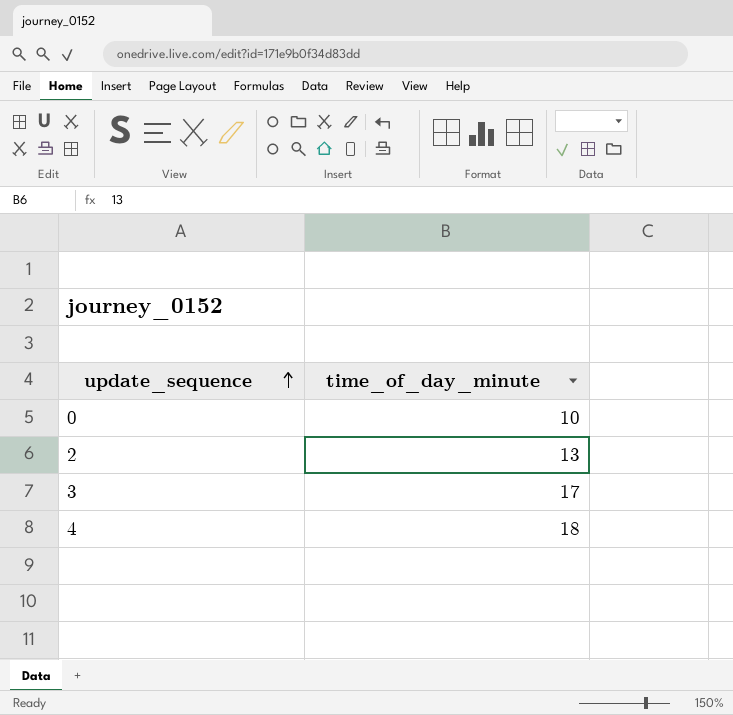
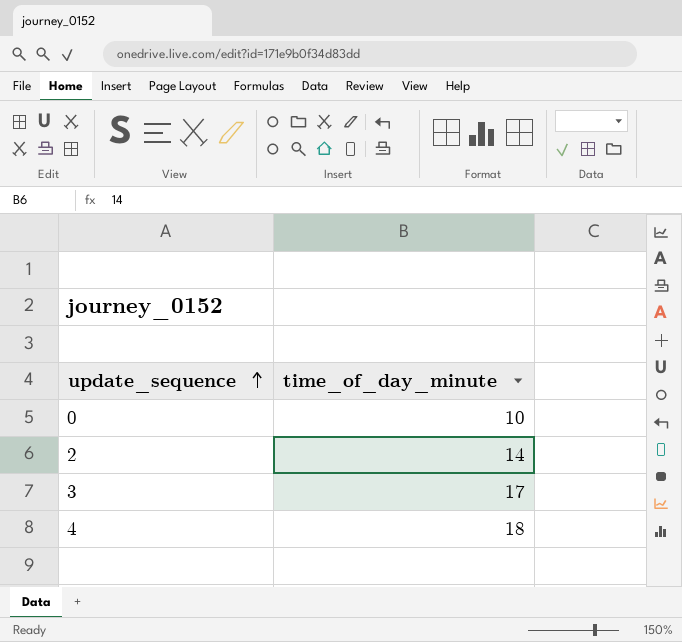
2 | time_of_day_minute: 13 -> 14

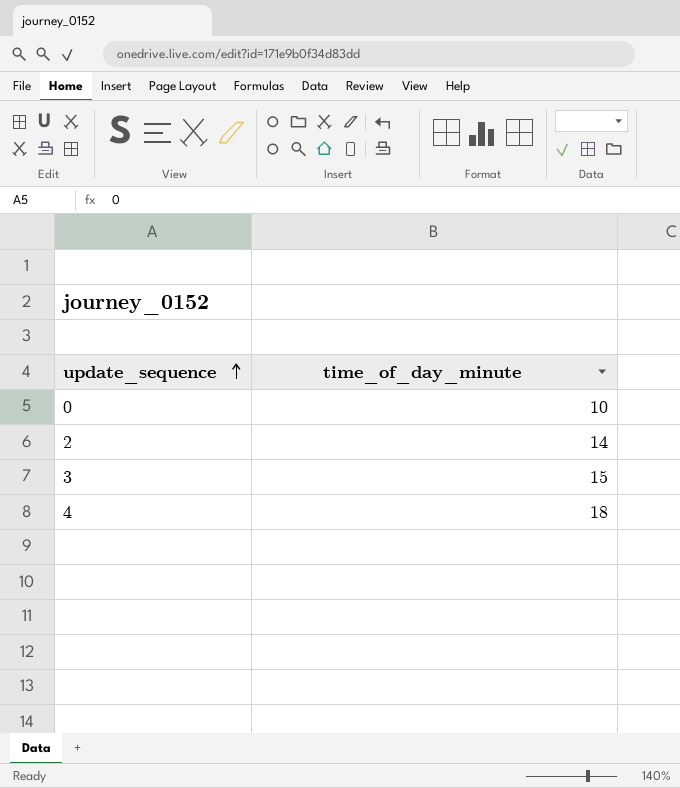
3 | time_of_day_minute: 17 -> 15

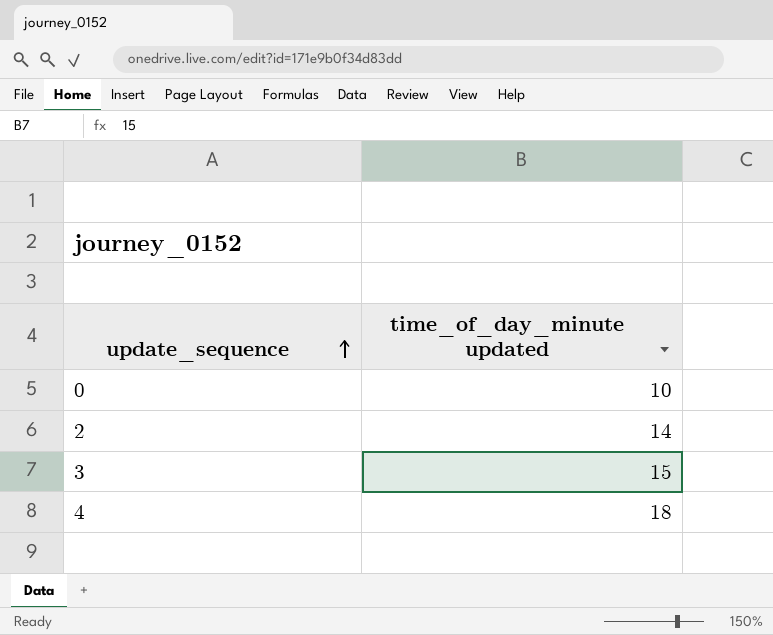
column name: time_of_day_minute -> time_of_day_minute updated

